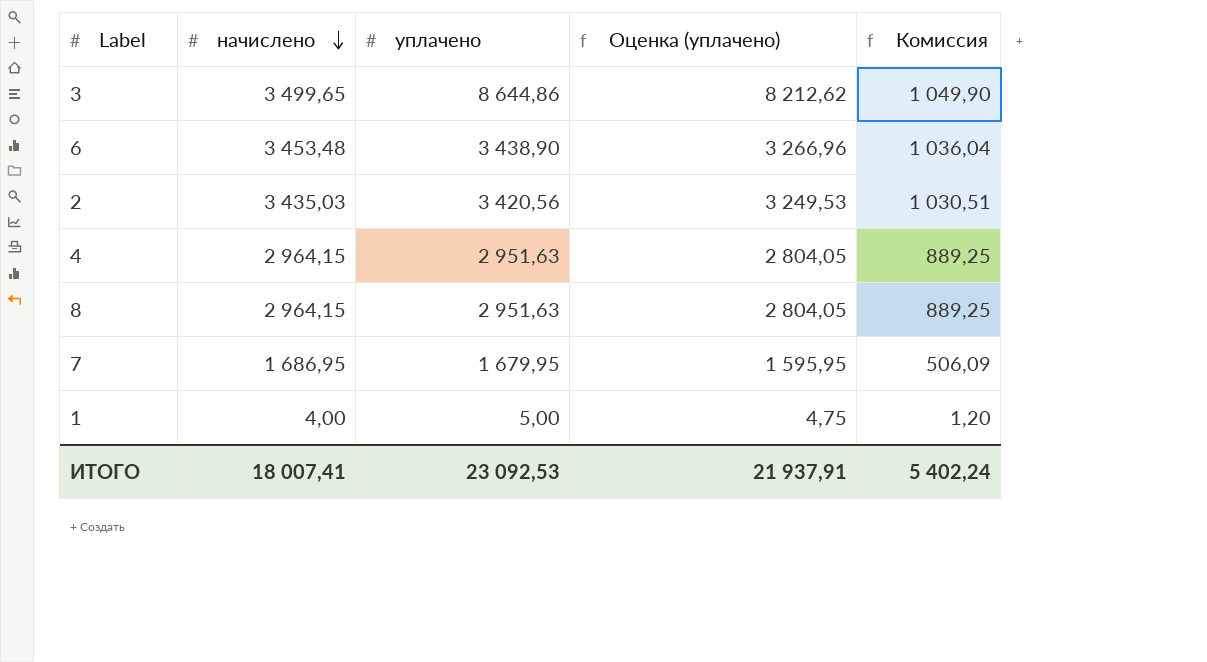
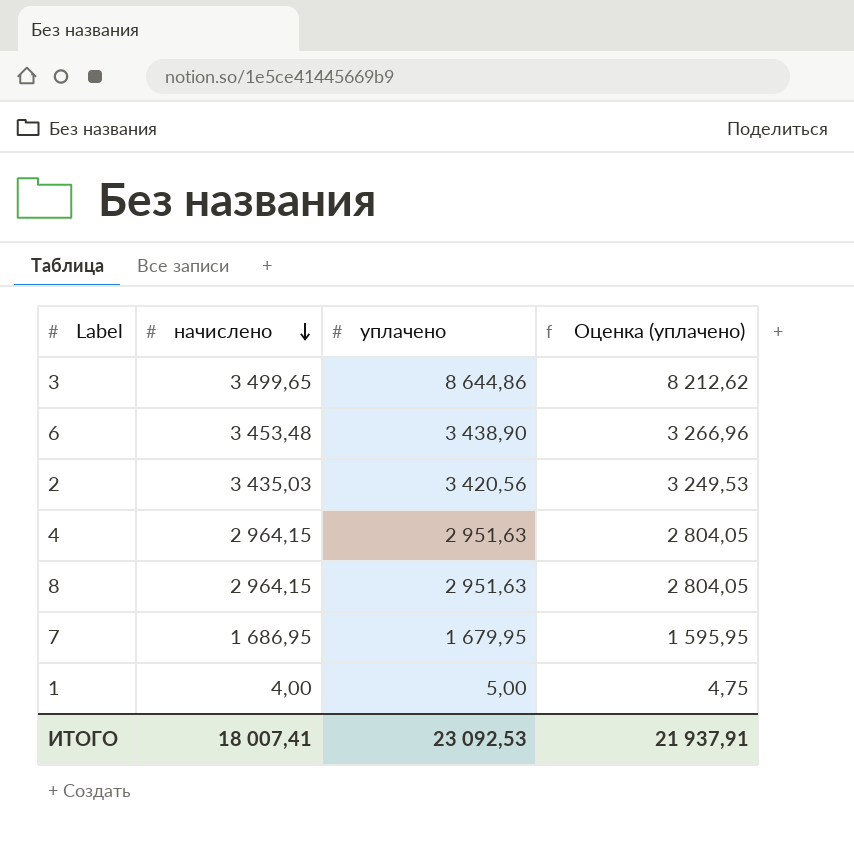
column Комиссия | formula: [начислено] * 0,3 -> none

